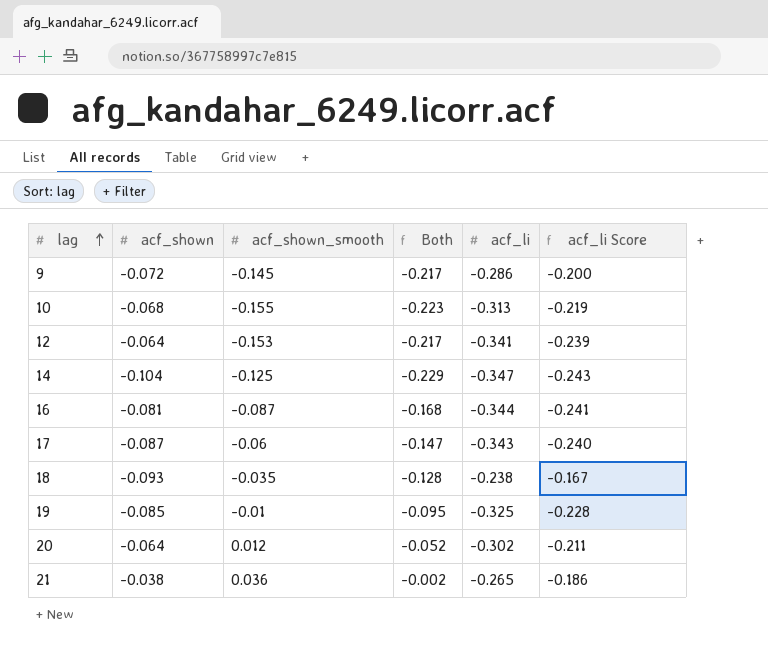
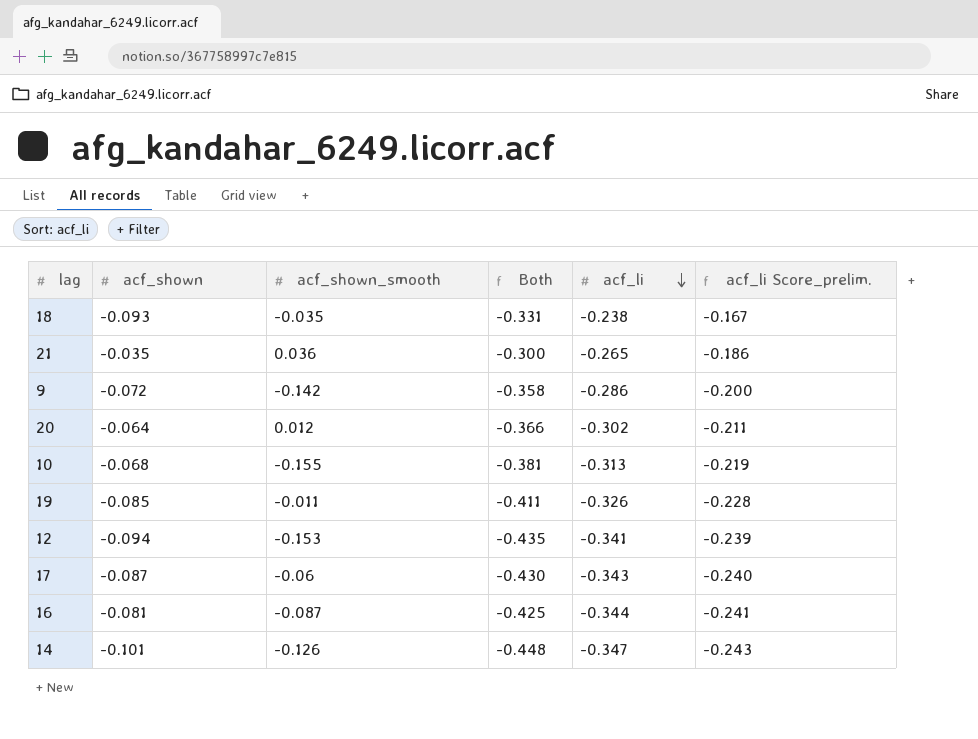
row order: lag ascending -> acf_li descending
column Both | formula: [acf_shown] + [acf_shown_smooth] -> [acf_shown] + [acf_li]
column name: acf_li Score -> acf_li Score_prelim.
21 | acf_shown: -0.038 -> -0.035
9 | acf_shown_smooth: -0.145 -> -0.142
19 | acf_shown_smooth: -0.01 -> -0.011
19 | acf_li: -0.325 -> -0.326
12 | acf_shown: -0.064 -> -0.094
14 | acf_shown: -0.104 -> -0.101
14 | acf_shown_smooth: -0.125 -> -0.126

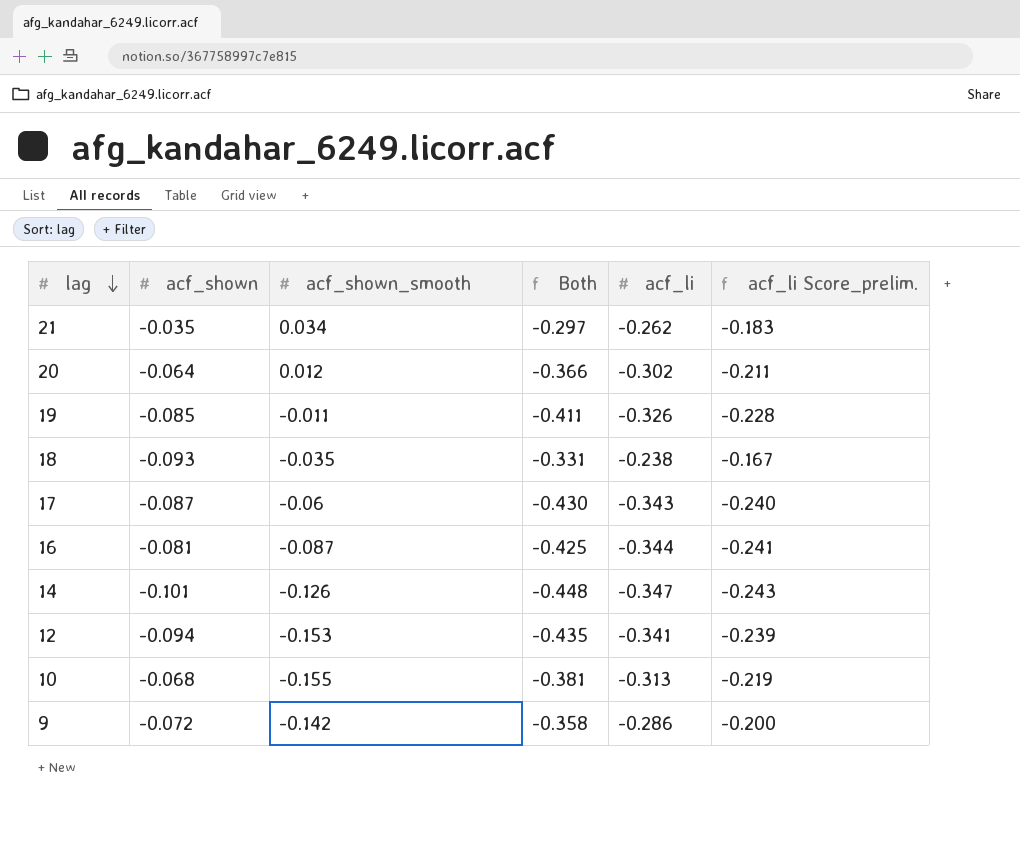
row order: acf_li descending -> lag descending
21 | acf_shown_smooth: 0.036 -> 0.034
21 | Both: -0.300 -> -0.297
21 | acf_li: -0.265 -> -0.262
21 | acf_li Score_prelim.: -0.186 -> -0.183

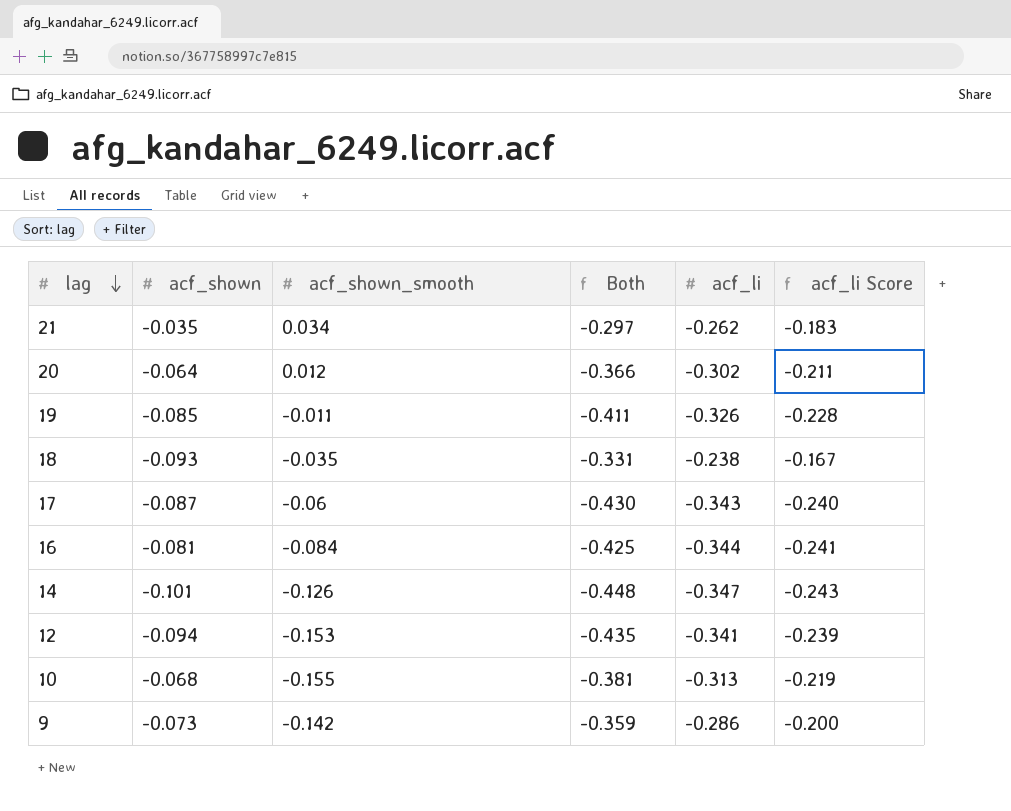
column name: acf_li Score_prelim. -> acf_li Score
16 | acf_shown_smooth: -0.087 -> -0.084
9 | acf_shown: -0.072 -> -0.073
9 | Both: -0.358 -> -0.359

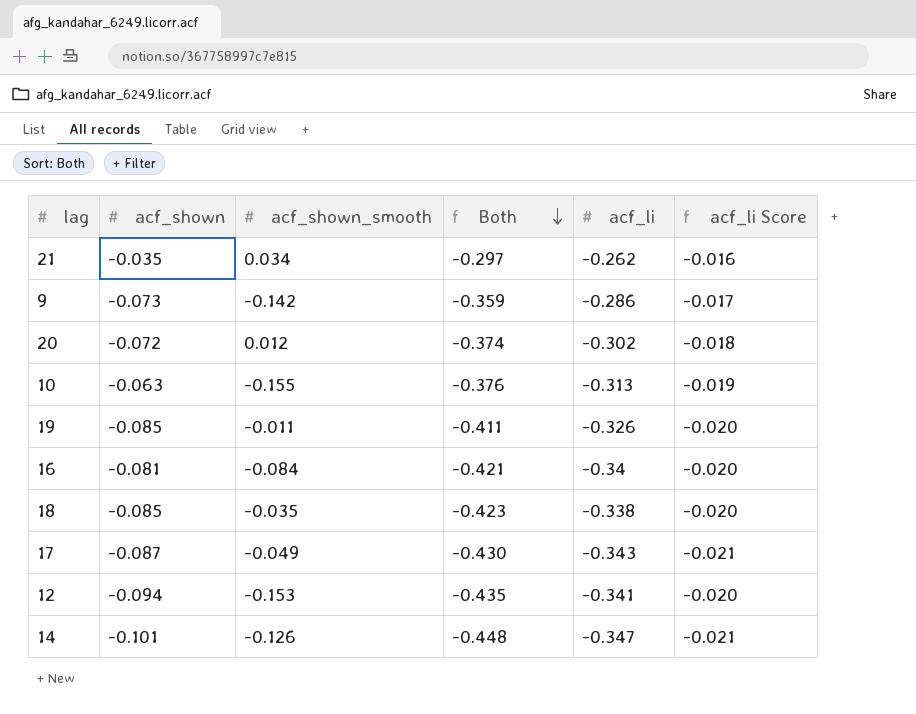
row order: lag descending -> Both descending
column acf_li Score | formula: [acf_li] * 0.7 -> [acf_li] * 0.06
20 | acf_shown: -0.064 -> -0.072
20 | Both: -0.366 -> -0.374
10 | acf_shown: -0.068 -> -0.063
10 | Both: -0.381 -> -0.376
16 | Both: -0.425 -> -0.421
16 | acf_li: -0.344 -> -0.34
18 | acf_shown: -0.093 -> -0.085
18 | Both: -0.331 -> -0.423
18 | acf_li: -0.238 -> -0.338
17 | acf_shown_smooth: -0.06 -> -0.049

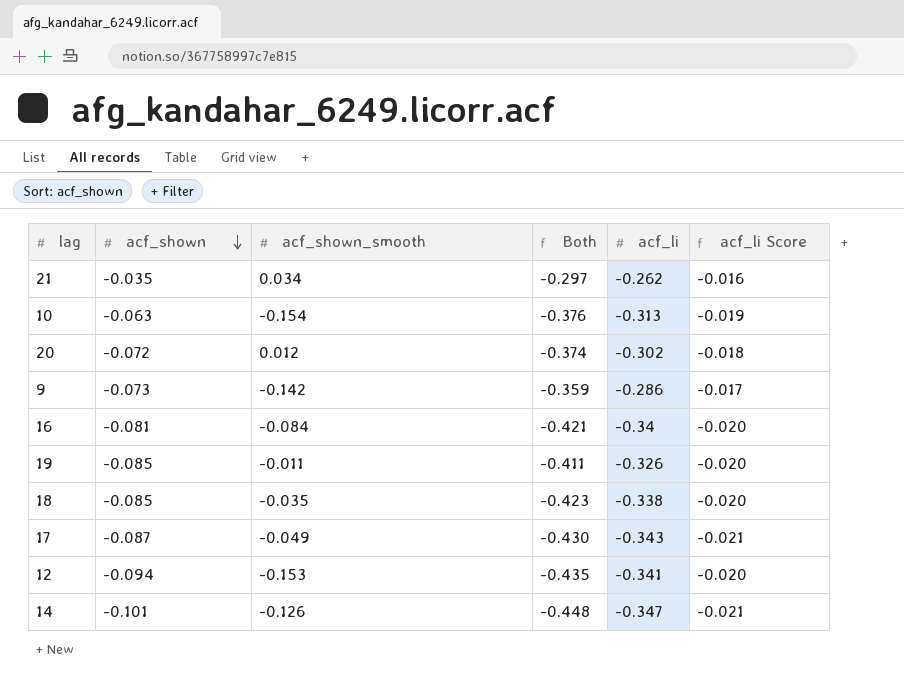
row order: Both descending -> acf_shown descending
10 | acf_shown_smooth: -0.155 -> -0.154

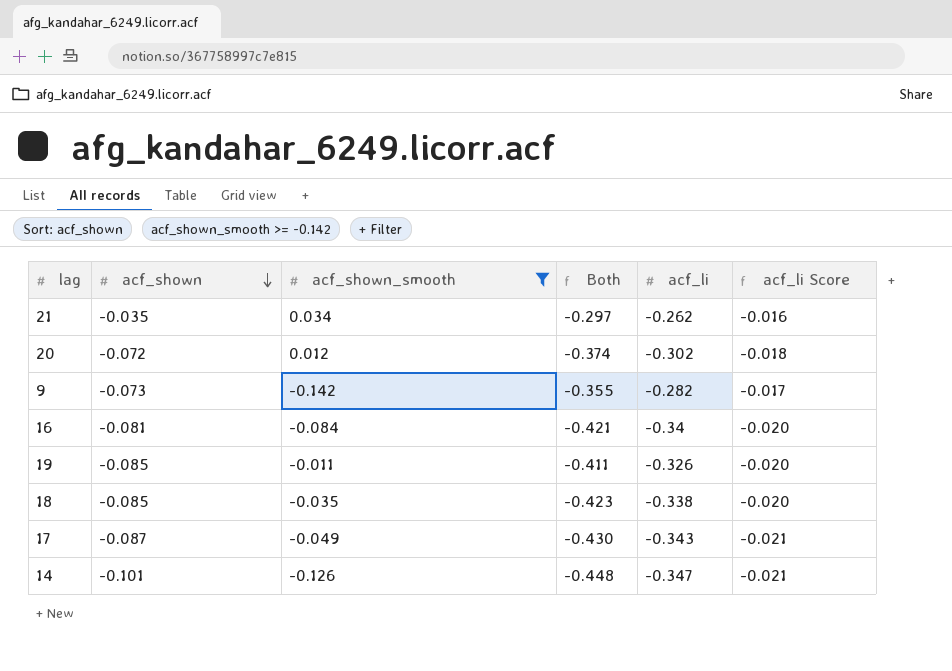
filter: none -> acf_shown_smooth >= -0.142
9 | Both: -0.359 -> -0.355
9 | acf_li: -0.286 -> -0.282

